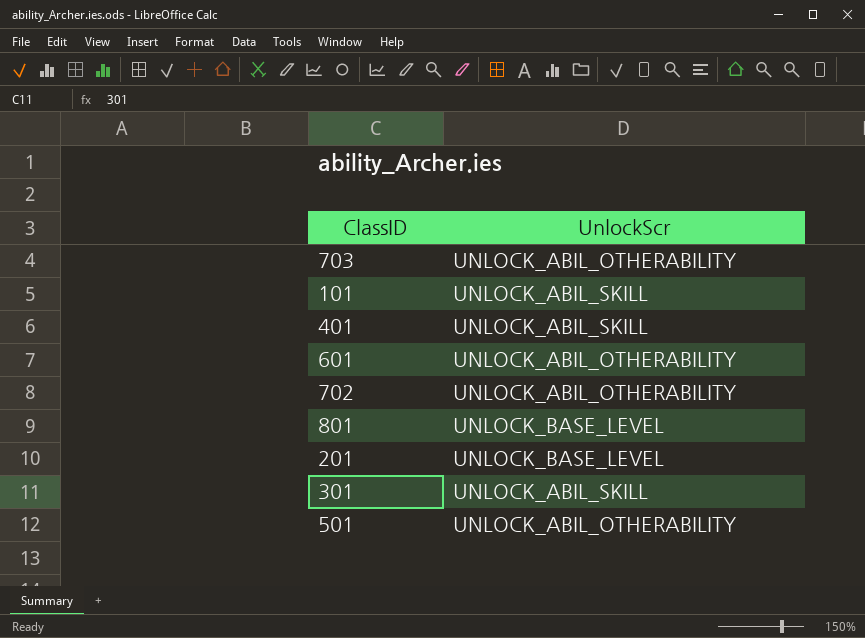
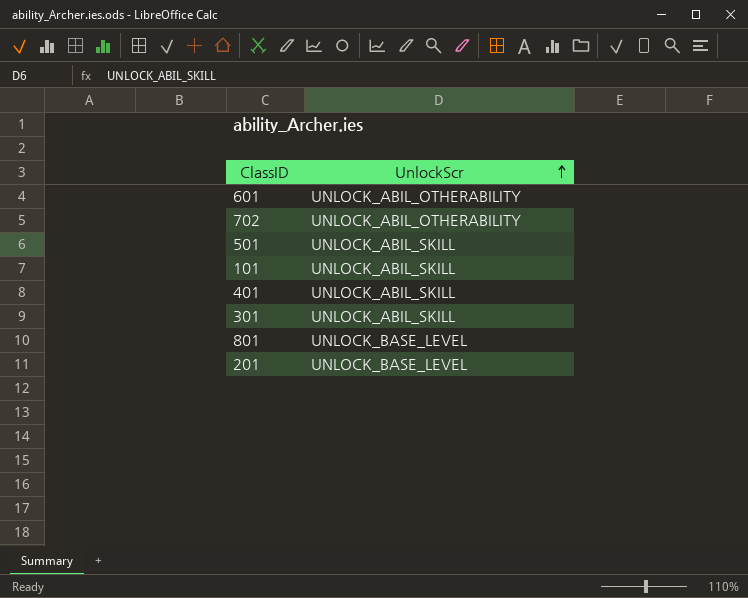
row order: none -> UnlockScr ascending
row 703: UNLOCK_ABIL_OTHERABILITY -> none
501 | UnlockScr: UNLOCK_ABIL_OTHERABILITY -> UNLOCK_ABIL_SKILL

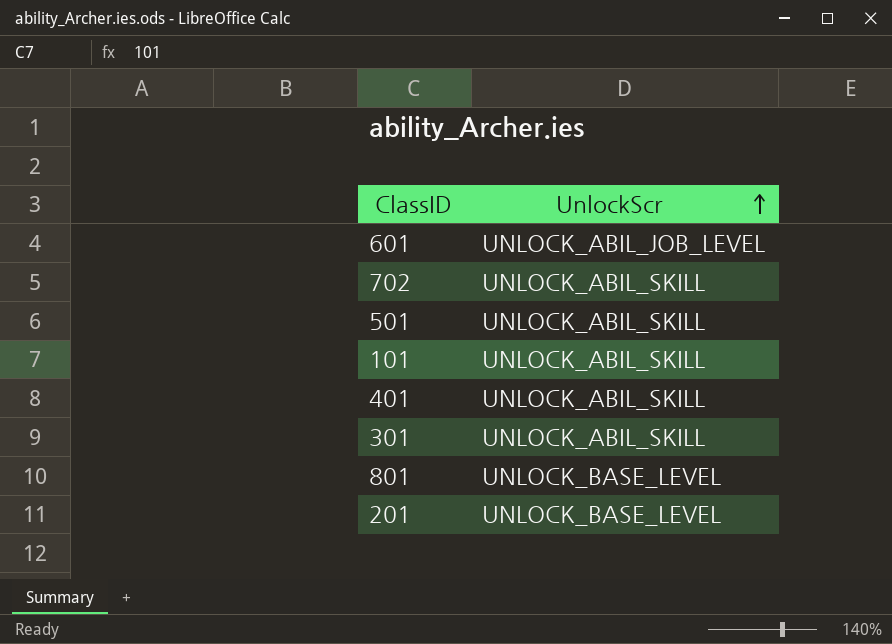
601 | UnlockScr: UNLOCK_ABIL_OTHERABILITY -> UNLOCK_ABIL_JOB_LEVEL
702 | UnlockScr: UNLOCK_ABIL_OTHERABILITY -> UNLOCK_ABIL_SKILL

